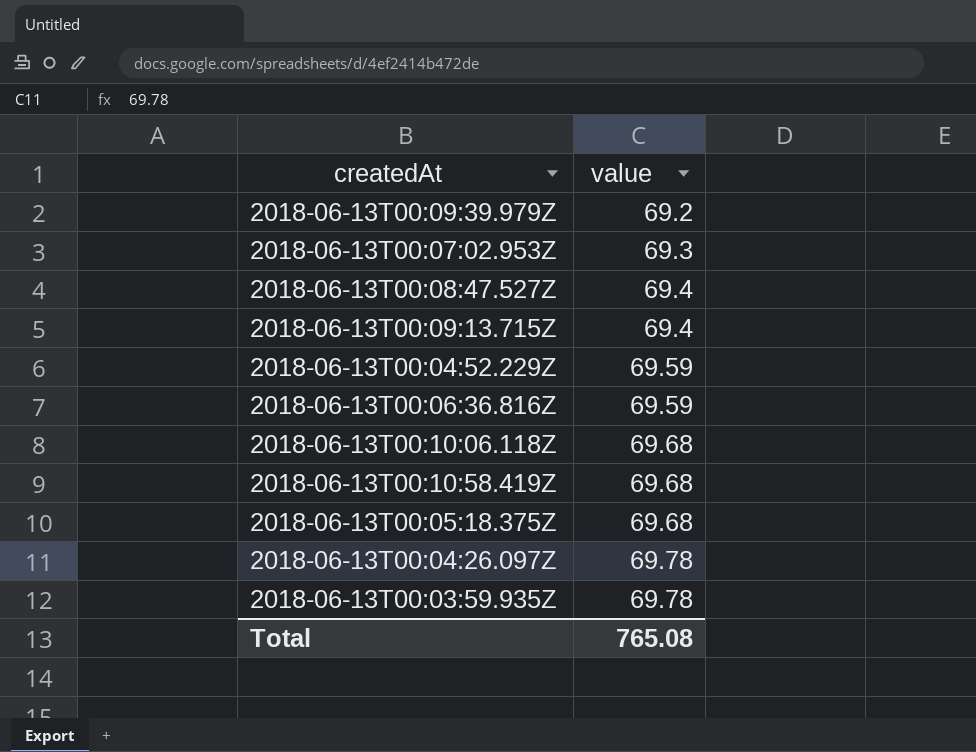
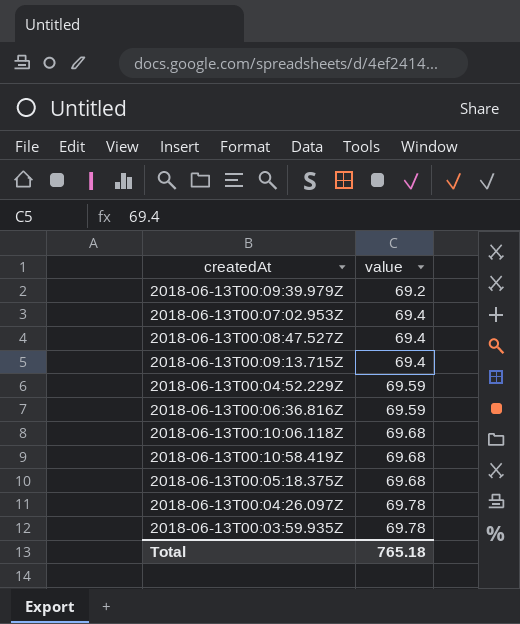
2018-06-13T00:07:02.953Z | value: 69.3 -> 69.4
Total | value: 765.08 -> 765.18

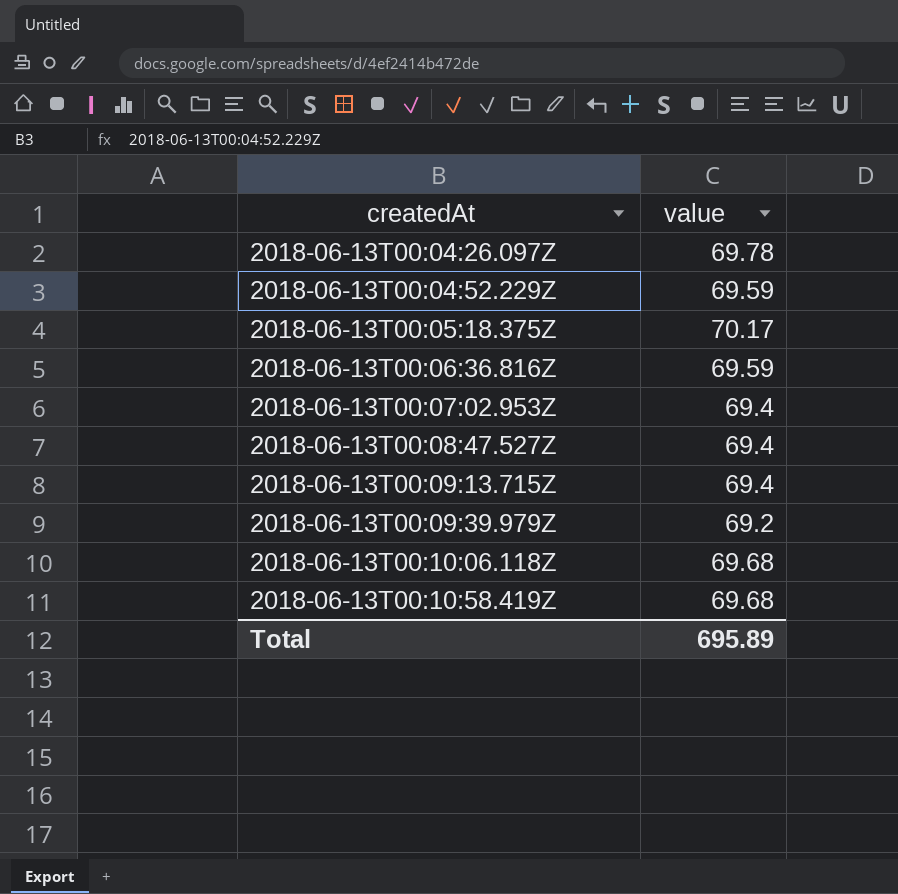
row order: value ascending -> createdAt ascending
row 2018-06-13T00:03:59.935Z: 69.78 -> none
2018-06-13T00:05:18.375Z | value: 69.68 -> 70.17
Total | value: 765.18 -> 695.89

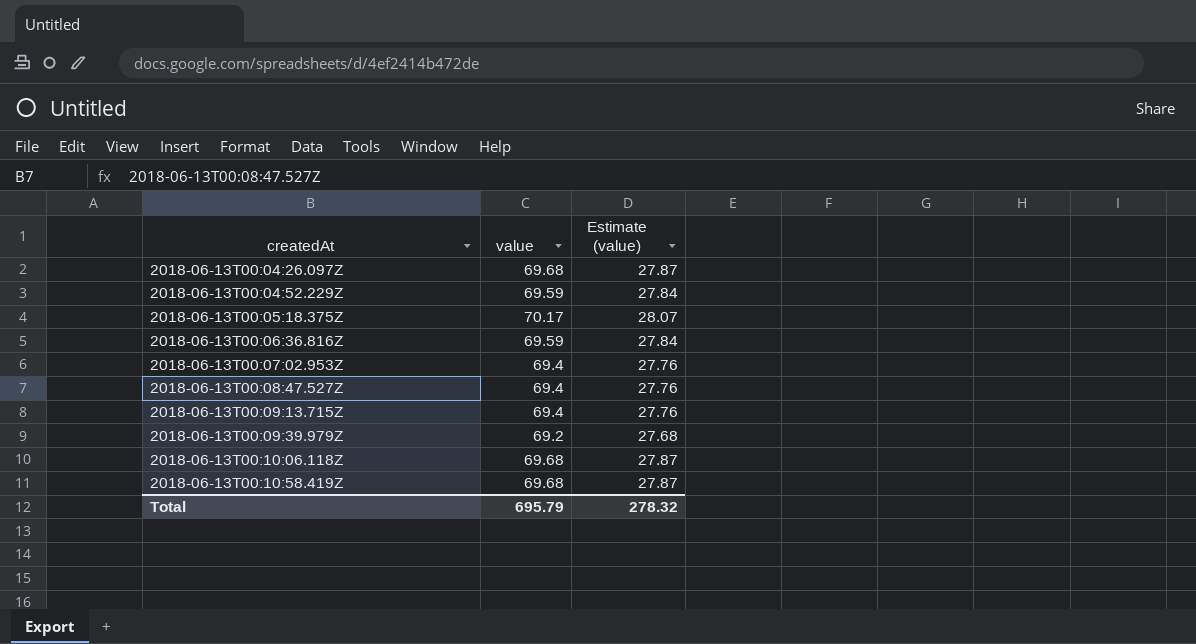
column Estimate (value) | formula: none -> [value] * 0.4
2018-06-13T00:04:26.097Z | value: 69.78 -> 69.68
Total | value: 695.89 -> 695.79

